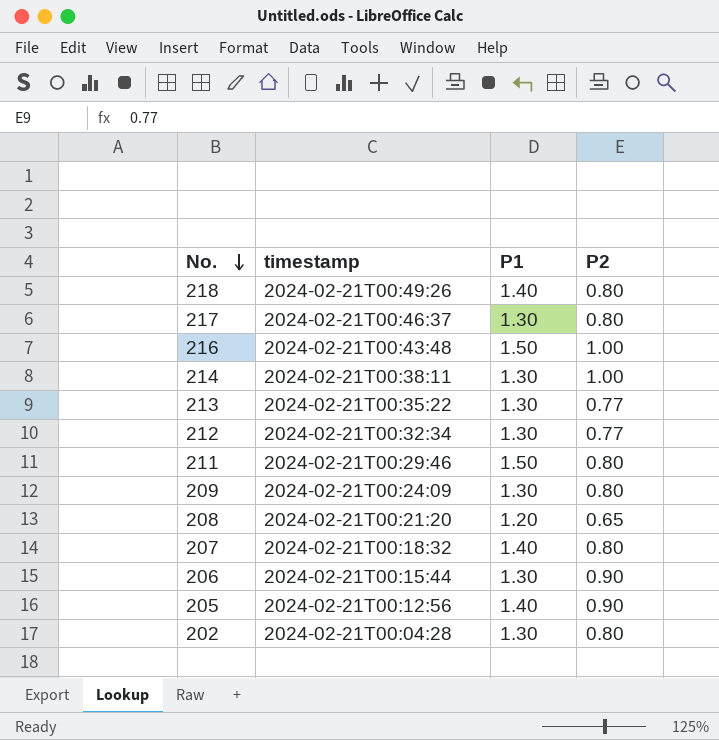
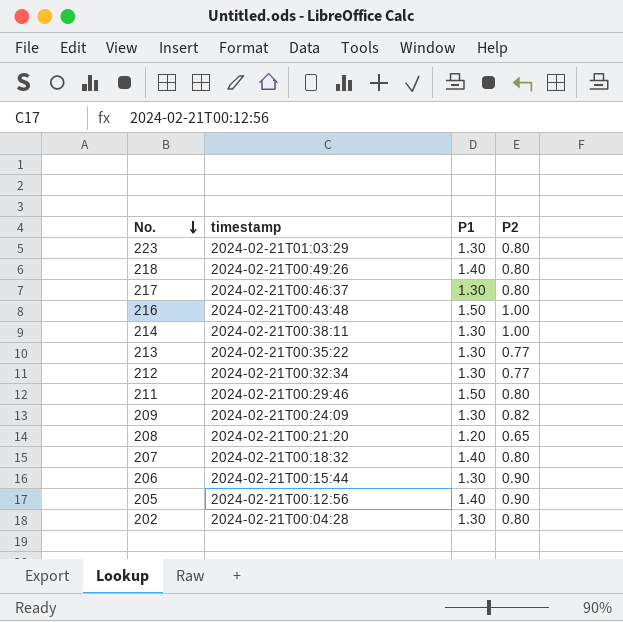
row 223: none -> 2024-02-21T01:03:29 | 1.30 | 0.80
209 | P2: 0.80 -> 0.82

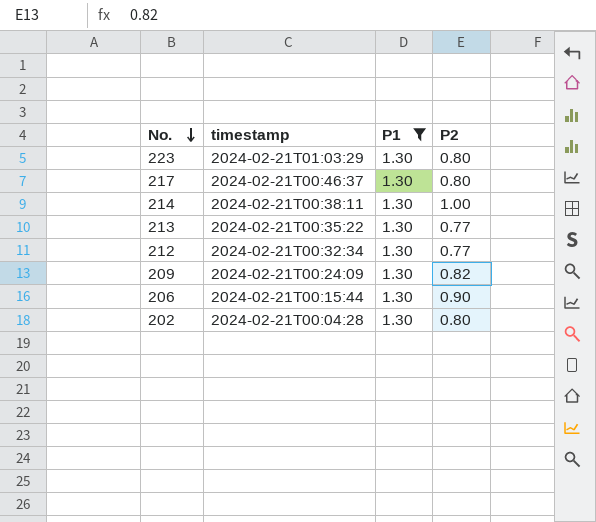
filter: none -> P1 = 1.30

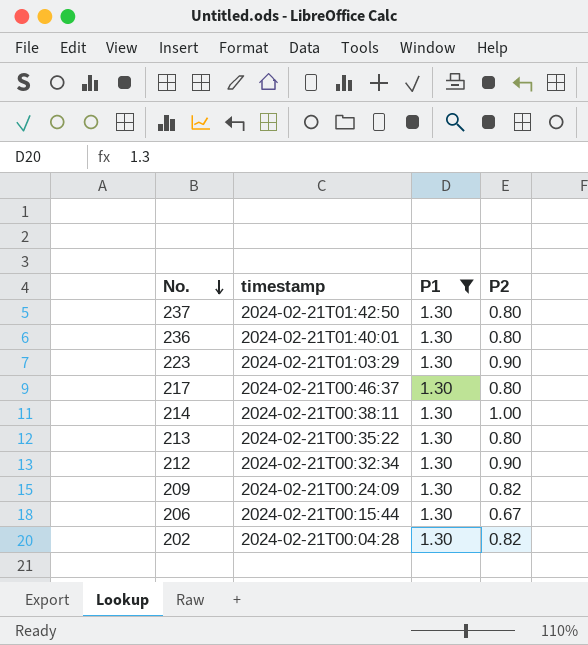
row 237: none -> 2024-02-21T01:42:50 | 1.30 | 0.80
row 236: none -> 2024-02-21T01:40:01 | 1.30 | 0.80
223 | P2: 0.80 -> 0.90
213 | P2: 0.77 -> 0.80
212 | P2: 0.77 -> 0.90
206 | P2: 0.90 -> 0.67
202 | P2: 0.80 -> 0.82

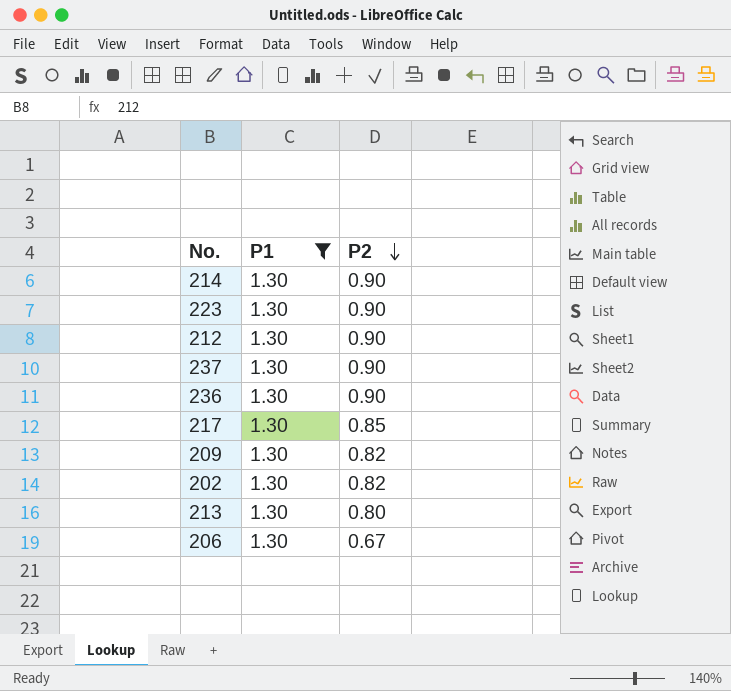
row order: No. descending -> P2 descending
column timestamp | position: 2 -> none
214 | P2: 1.00 -> 0.90
237 | P2: 0.80 -> 0.90
236 | P2: 0.80 -> 0.90
217 | P2: 0.80 -> 0.85

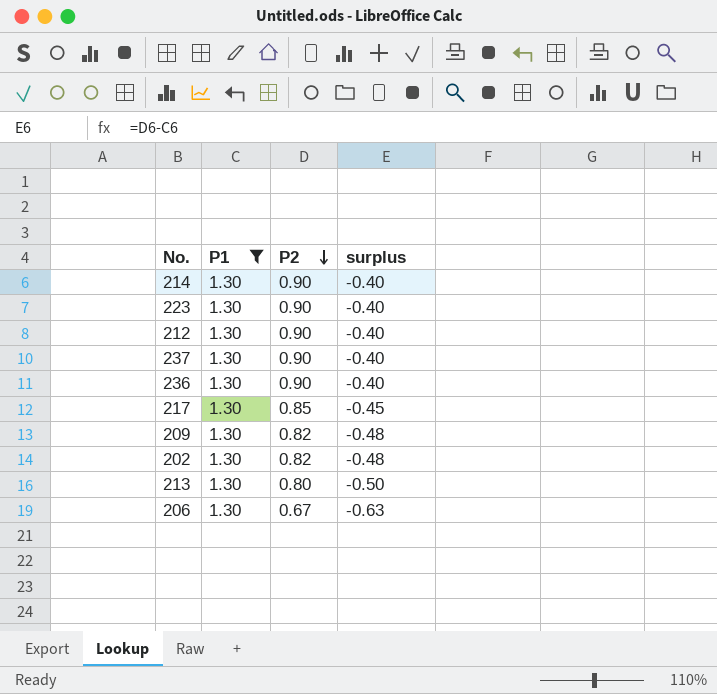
column surplus | formula: none -> [P2] - [P1]

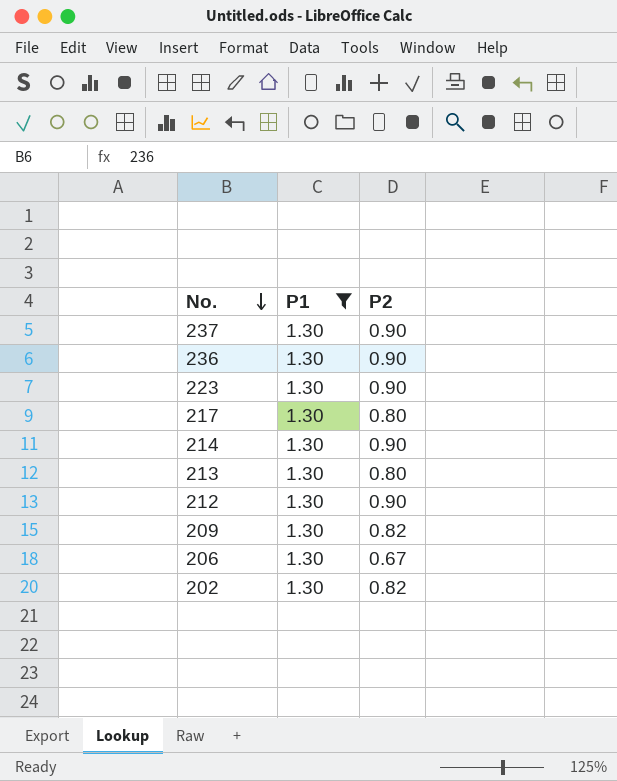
row order: P2 descending -> No. descending
column surplus | formula: [P2] - [P1] -> none
217 | P2: 0.85 -> 0.80

